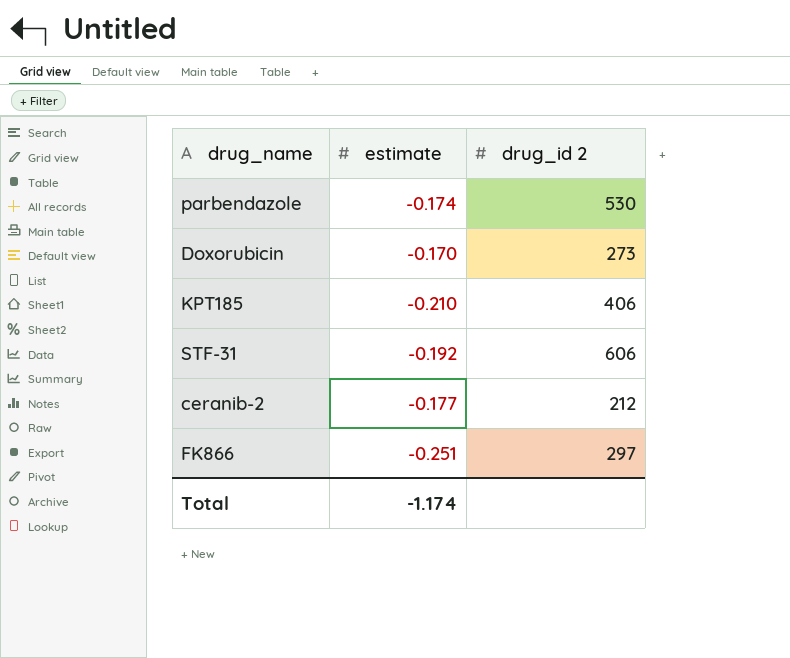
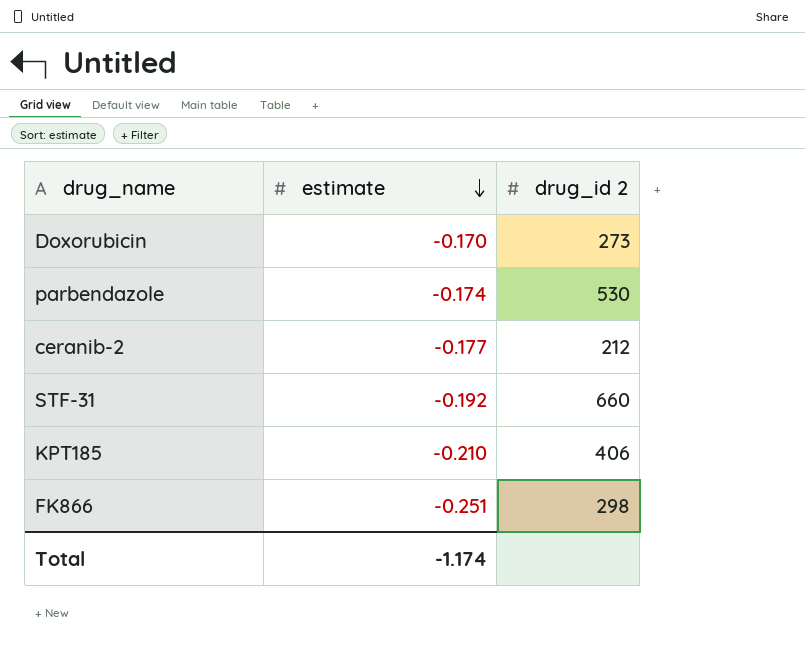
row order: none -> estimate descending
STF-31 | drug_id 2: 606 -> 660
FK866 | drug_id 2: 297 -> 298

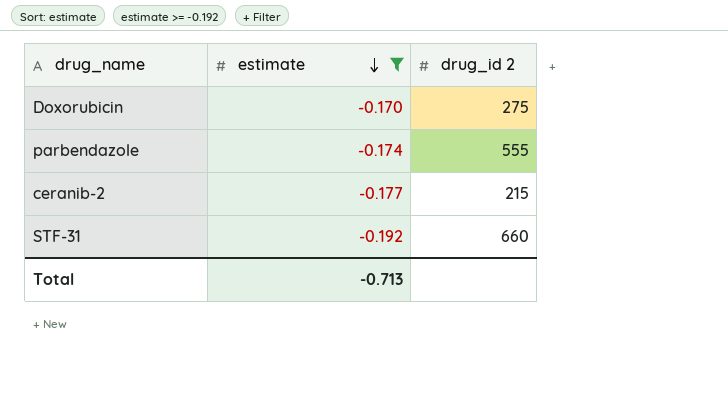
filter: none -> estimate >= -0.192
Doxorubicin | drug_id 2: 273 -> 275
parbendazole | drug_id 2: 530 -> 555
ceranib-2 | drug_id 2: 212 -> 215
Total | estimate: -1.174 -> -0.713

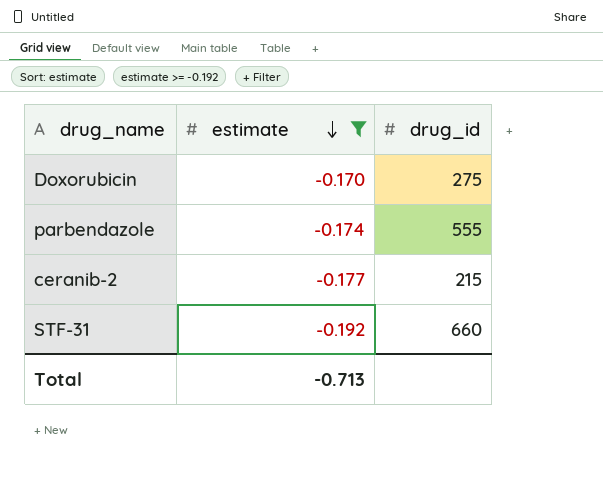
column name: drug_id 2 -> drug_id

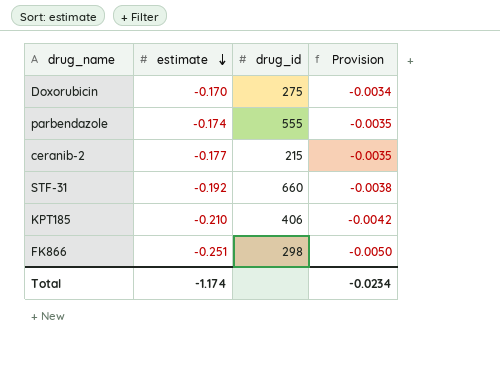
filter: estimate >= -0.192 -> none
column Provision | formula: none -> [estimate] * 0.02
Total | estimate: -0.713 -> -1.174

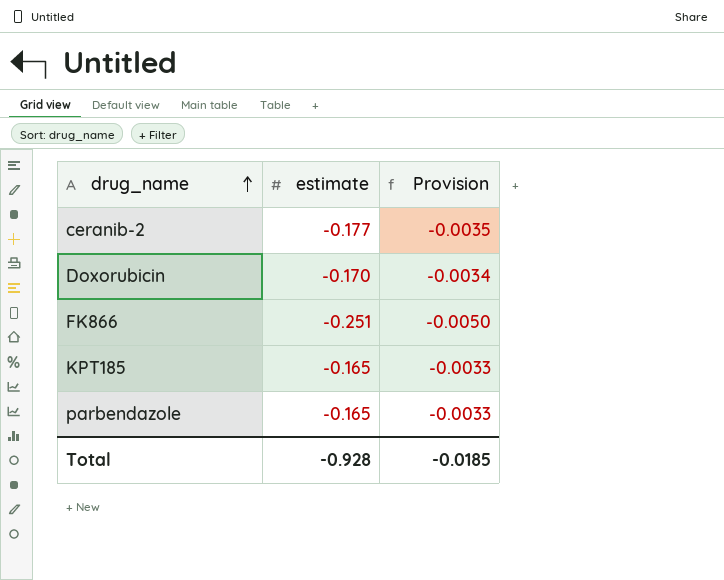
row order: estimate descending -> drug_name ascending
column drug_id | position: 3 -> none
row STF-31: -0.192 | 660 | -0.0038 -> none
KPT185 | estimate: -0.210 -> -0.165
KPT185 | Provision: -0.0042 -> -0.0033
parbendazole | estimate: -0.174 -> -0.165
parbendazole | Provision: -0.0035 -> -0.0033
Total | estimate: -1.174 -> -0.928
Total | Provision: -0.0234 -> -0.0185

